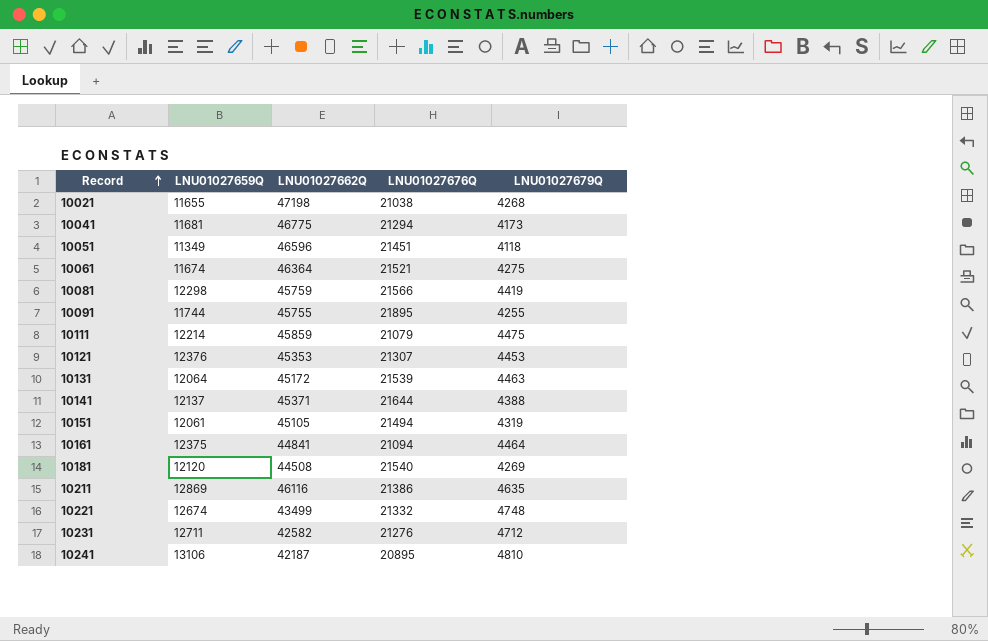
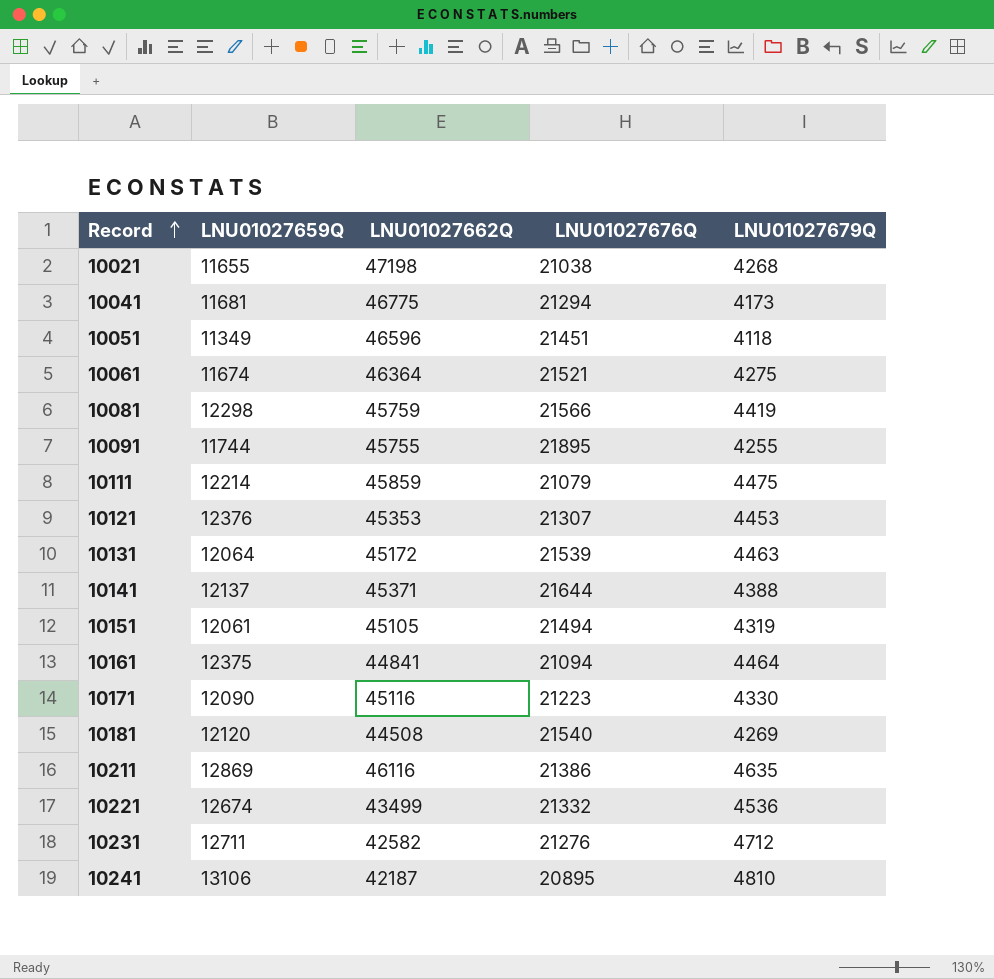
row 10171: none -> 12090 | 45116 | 21223 | 4330
10221 | LNU01027679Q: 4748 -> 4536

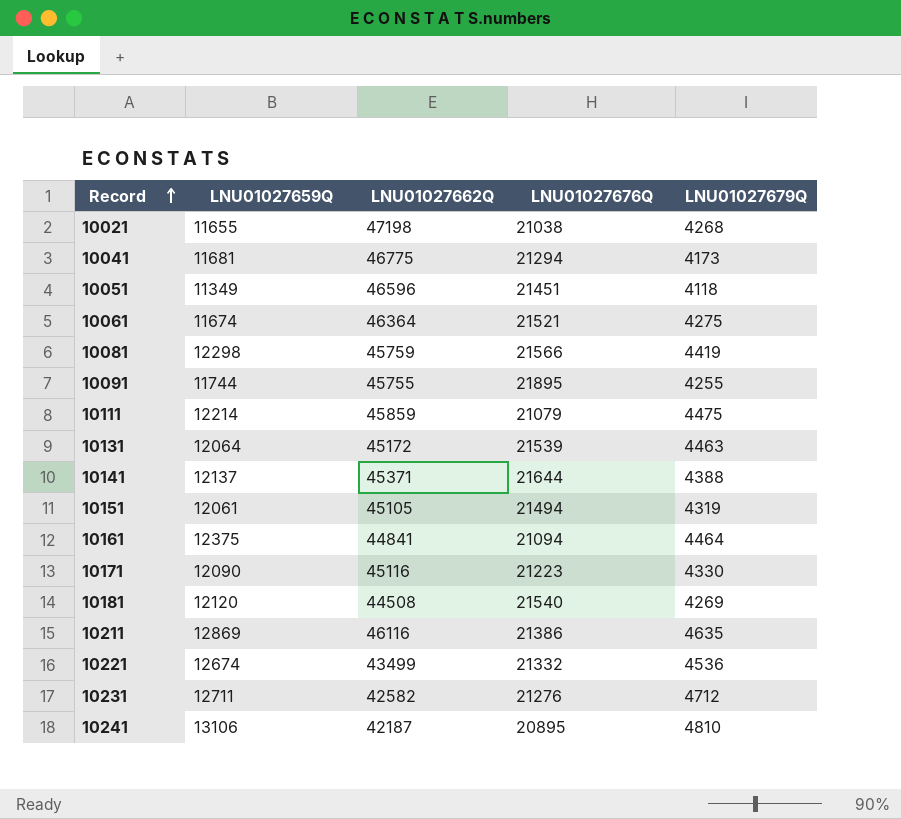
row 10121: 12376 | 45353 | 21307 | 4453 -> none

